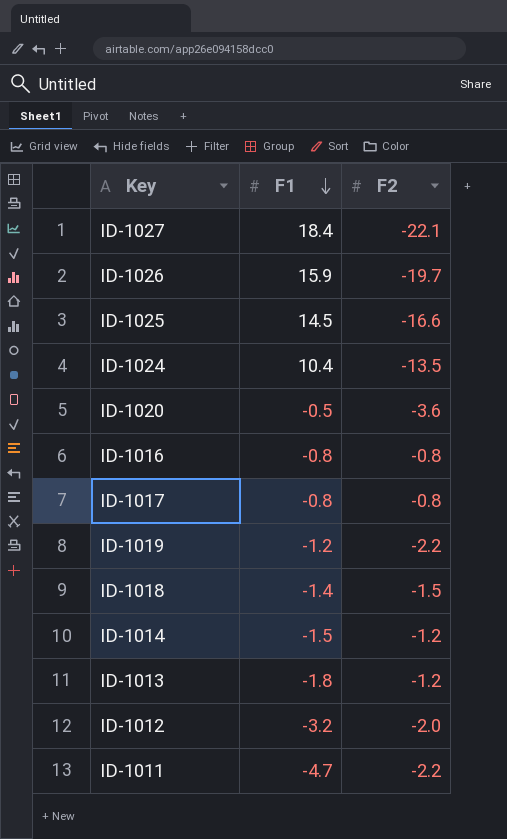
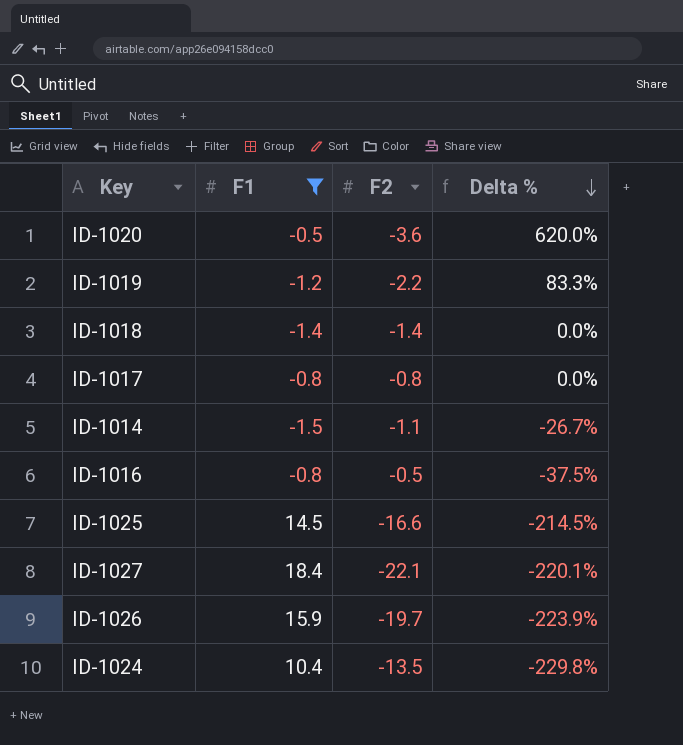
filter: none -> F1 >= -1.5
row order: F1 descending -> Delta % descending
column Delta % | formula: none -> ([F2] - [F1]) / [F1]
ID-1018 | F2: -1.5 -> -1.4
ID-1014 | F2: -1.2 -> -1.1
ID-1016 | F2: -0.8 -> -0.5

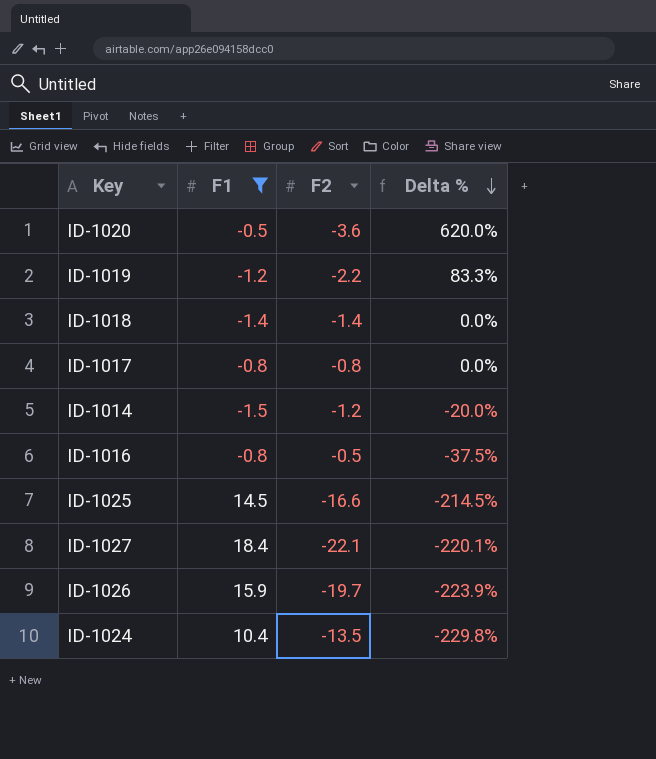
ID-1014 | F2: -1.1 -> -1.2
ID-1014 | Delta %: -26.7% -> -20.0%

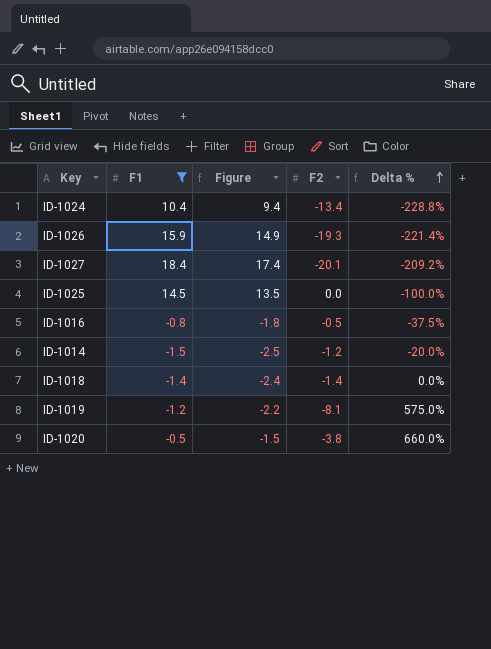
row order: Delta % descending -> Delta % ascending
column Figure | formula: none -> [F1] - 1
row ID-1017: -0.8 | -0.8 | 0.0% -> none
ID-1024 | F2: -13.5 -> -13.4
ID-1024 | Delta %: -229.8% -> -228.8%
ID-1026 | F2: -19.7 -> -19.3
ID-1026 | Delta %: -223.9% -> -221.4%
ID-1027 | F2: -22.1 -> -20.1
ID-1027 | Delta %: -220.1% -> -209.2%
ID-1025 | F2: -16.6 -> 0.0
ID-1025 | Delta %: -214.5% -> -100.0%
ID-1019 | F2: -2.2 -> -8.1
ID-1019 | Delta %: 83.3% -> 575.0%
ID-1020 | F2: -3.6 -> -3.8
ID-1020 | Delta %: 620.0% -> 660.0%

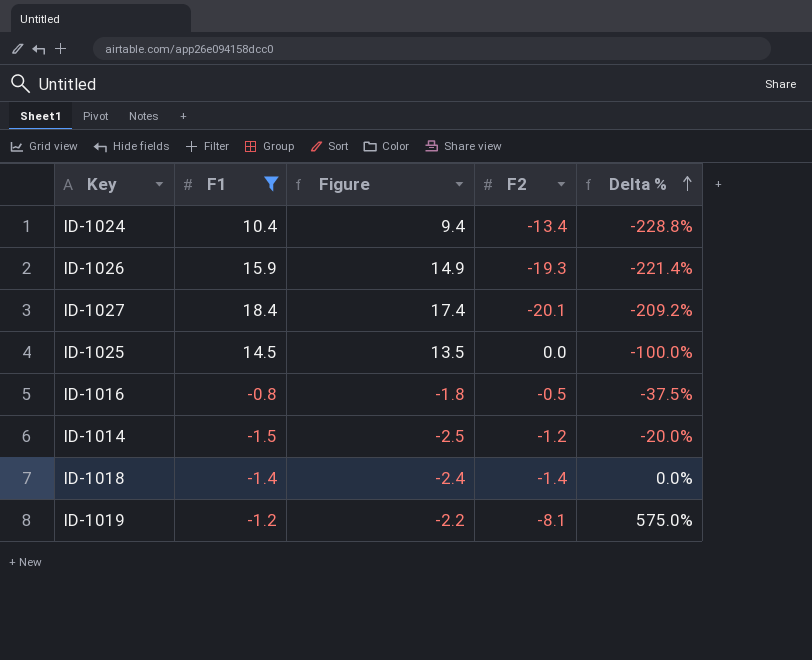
row ID-1020: -0.5 | -1.5 | -3.8 | 660.0% -> none

